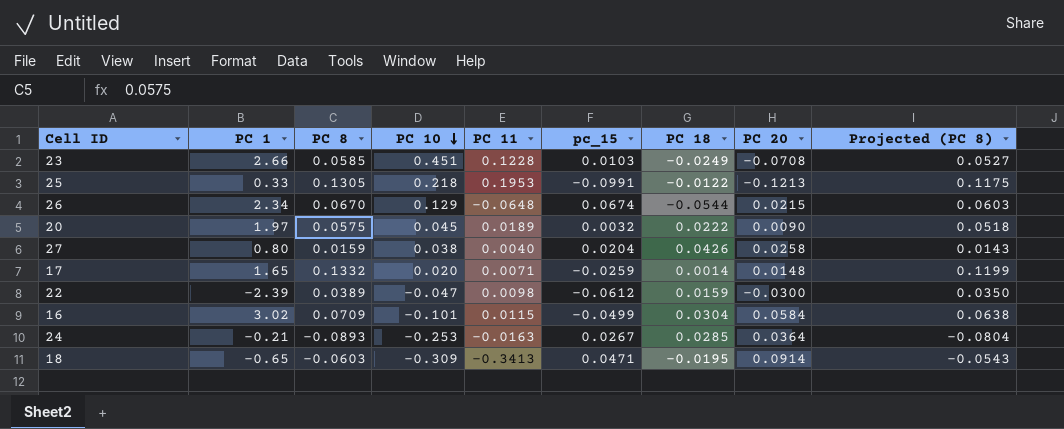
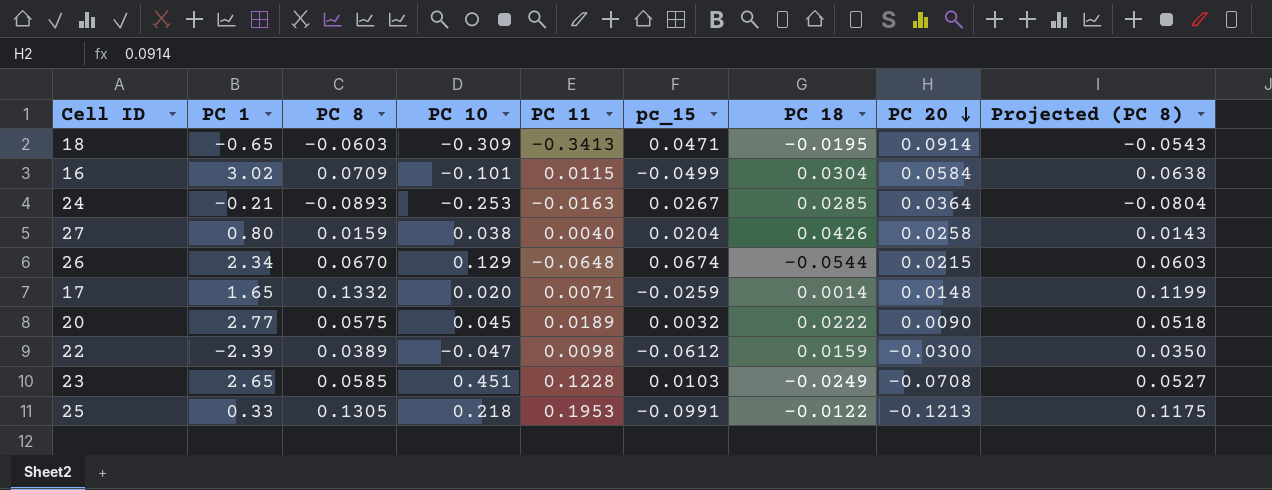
row order: PC 10 descending -> PC 20 descending
20 | PC 1: 1.97 -> 2.77
23 | PC 1: 2.66 -> 2.65

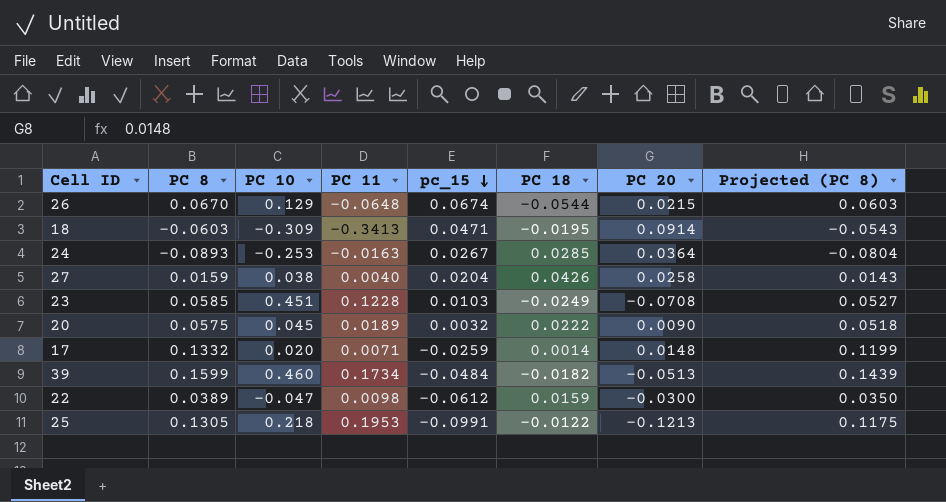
row order: PC 20 descending -> pc_15 descending
column PC 1 | position: 2 -> none
row 16: 3.02 | 0.0709 | -0.101 | 0.0115 | -0.0499 | 0.0304 | 0.0584 | 0.0638 -> none
row 39: none -> 0.1599 | 0.460 | 0.1734 | -0.0484 | -0.0182 | -0.0513 | 0.1439

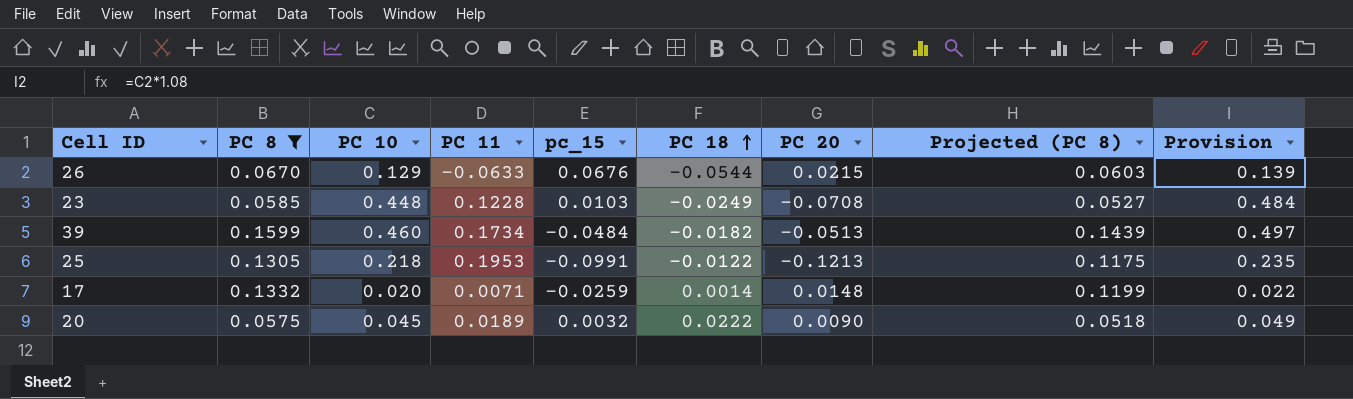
filter: none -> PC 8 >= 0.0575
row order: pc_15 descending -> PC 18 ascending
column Provision | formula: none -> [PC 10] * 1.08
26 | PC 11: -0.0648 -> -0.0633
26 | pc_15: 0.0674 -> 0.0676
23 | PC 10: 0.451 -> 0.448

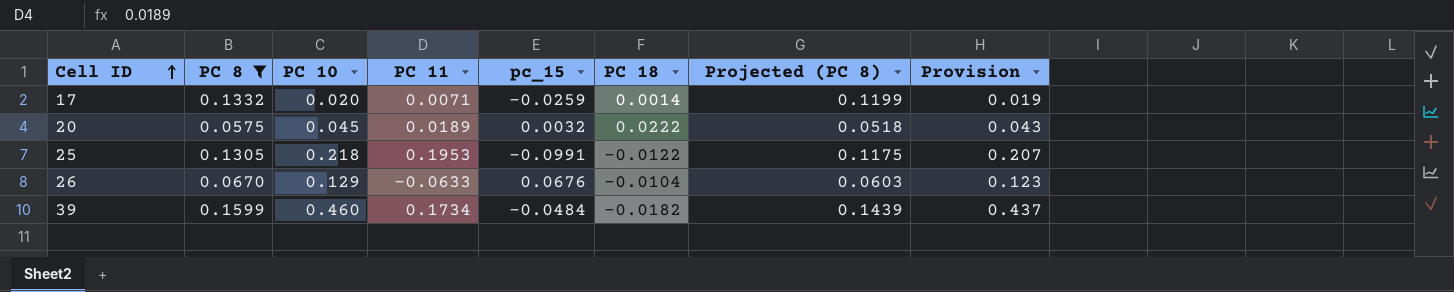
row order: PC 18 ascending -> Cell ID ascending
column PC 20 | position: 7 -> none
column Provision | formula: [PC 10] * 1.08 -> [PC 10] * 0.95
row 23: 0.0585 | 0.448 | 0.1228 | 0.0103 | -0.0249 | -0.0708 | 0.0527 | 0.484 -> none
26 | PC 18: -0.0544 -> -0.0104

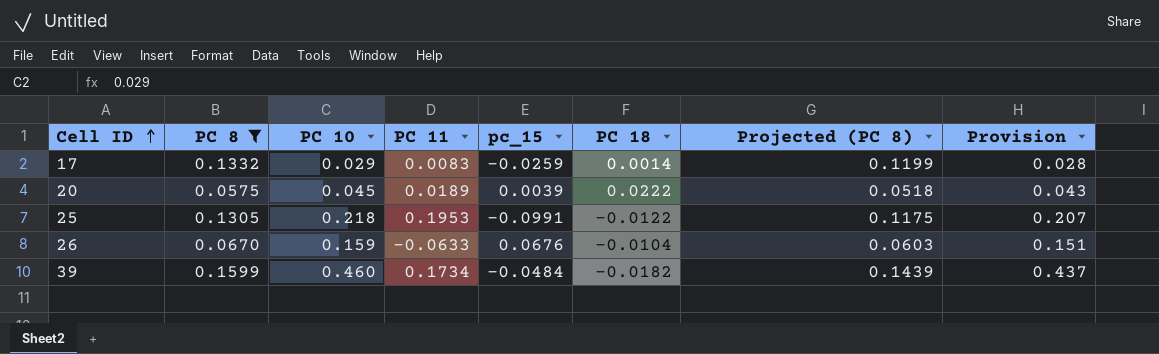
17 | PC 10: 0.020 -> 0.029
17 | PC 11: 0.0071 -> 0.0083
17 | Provision: 0.019 -> 0.028
20 | pc_15: 0.0032 -> 0.0039
26 | PC 10: 0.129 -> 0.159
26 | Provision: 0.123 -> 0.151

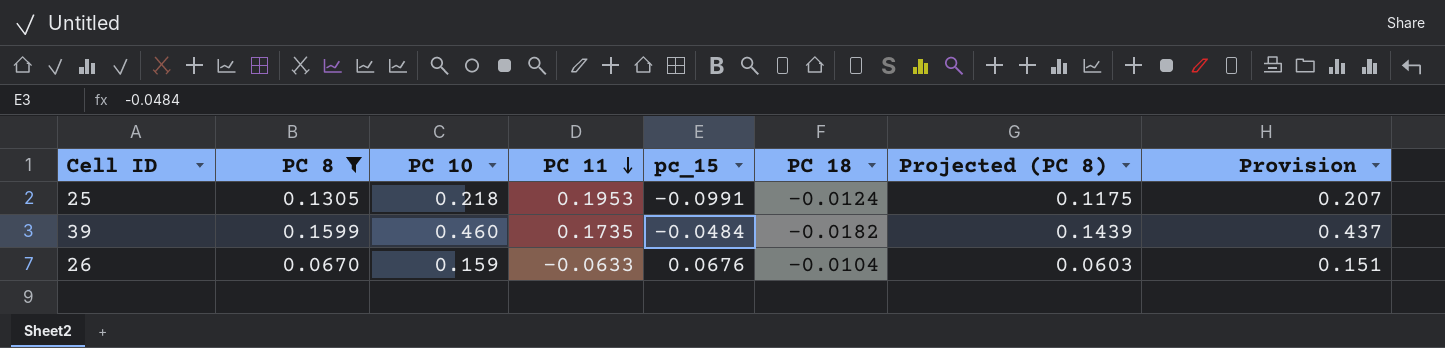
row order: Cell ID ascending -> PC 11 descending
row 17: 0.1332 | 0.029 | 0.0083 | -0.0259 | 0.0014 | 0.1199 | 0.028 -> none
row 20: 0.0575 | 0.045 | 0.0189 | 0.0039 | 0.0222 | 0.0518 | 0.043 -> none
25 | PC 18: -0.0122 -> -0.0124
39 | PC 11: 0.1734 -> 0.1735

